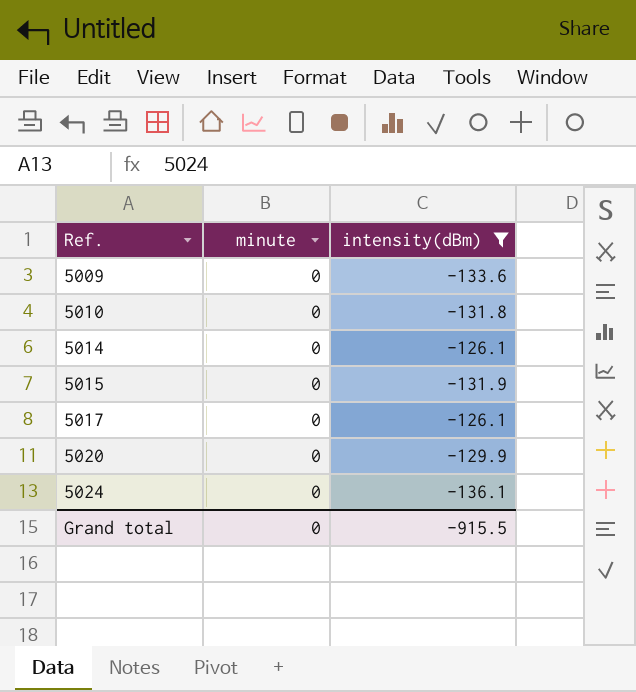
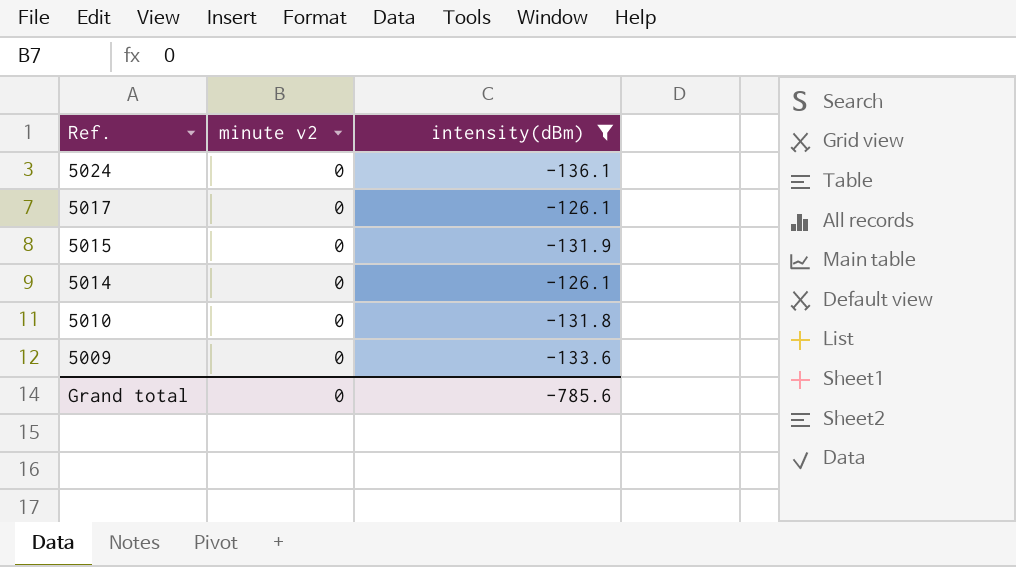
row order: Ref. ascending -> Ref. descending
column name: minute -> minute v2
row 5020: 0 | -129.9 -> none
Grand total | intensity(dBm): -915.5 -> -785.6

